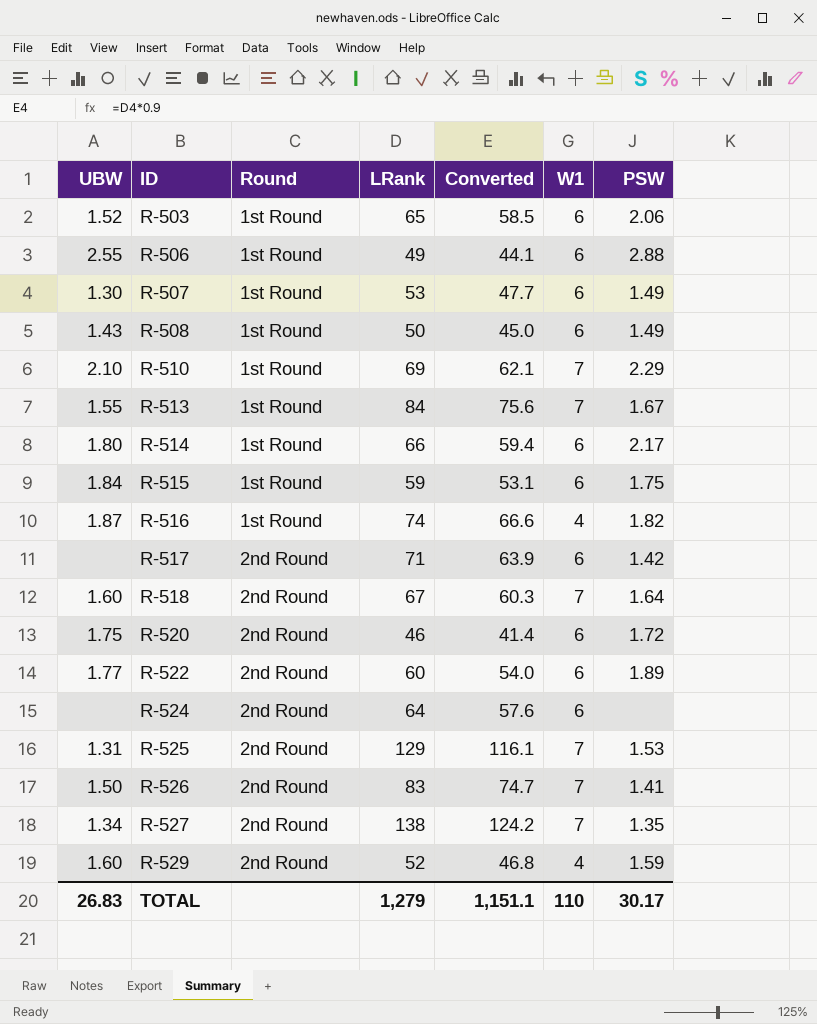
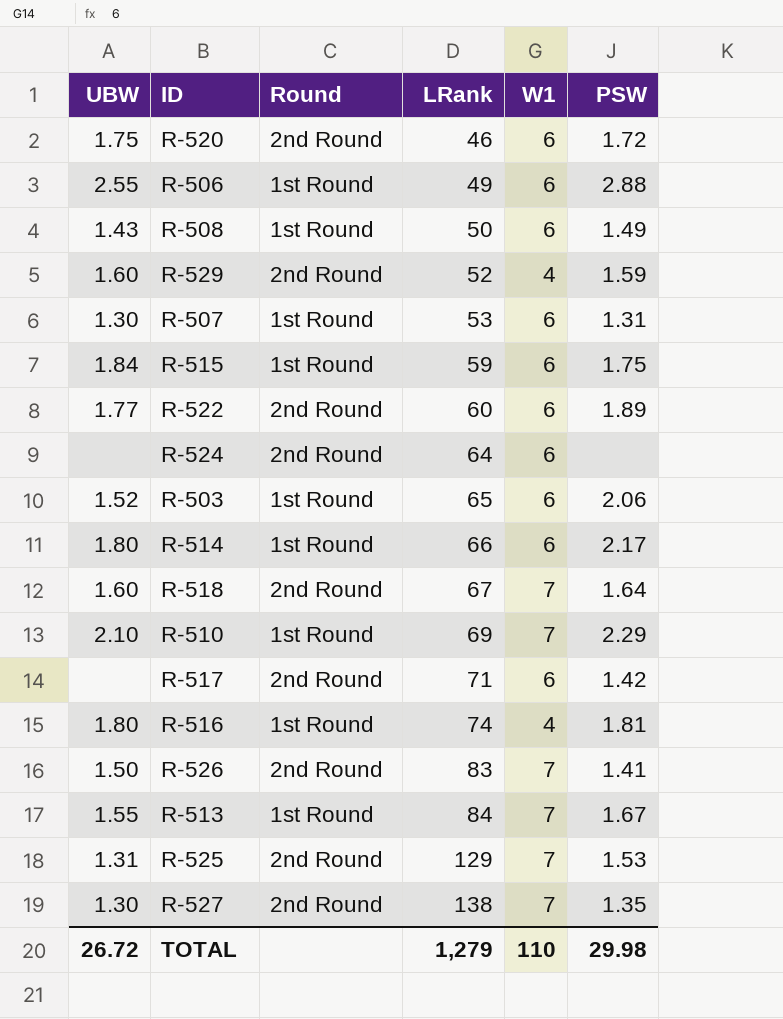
row order: ID ascending -> LRank ascending
column Converted | formula: [LRank] * 0.9 -> none
R-507 | PSW: 1.49 -> 1.31
R-516 | UBW: 1.87 -> 1.80
R-516 | PSW: 1.82 -> 1.81
R-527 | UBW: 1.34 -> 1.30
TOTAL | UBW: 26.83 -> 26.72
TOTAL | PSW: 30.17 -> 29.98

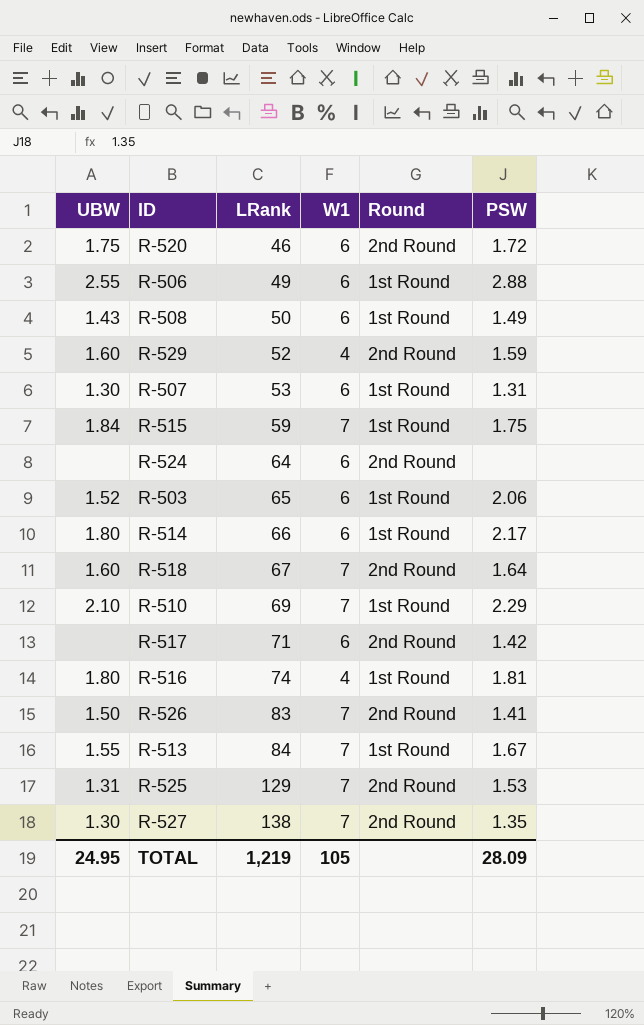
column Round | position: 3 -> 5
row R-522: 1.77 | 2nd Round | 60 | 6 | 1.89 -> none
R-515 | W1: 6 -> 7
TOTAL | UBW: 26.72 -> 24.95
TOTAL | LRank: 1,279 -> 1,219
TOTAL | W1: 110 -> 105
TOTAL | PSW: 29.98 -> 28.09

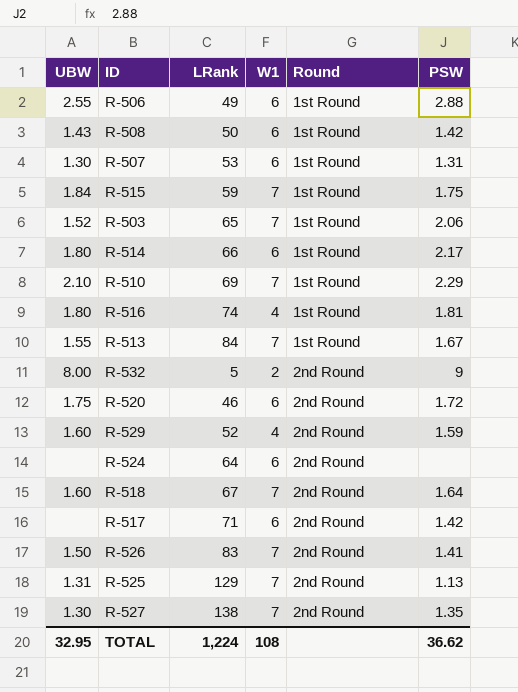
row order: LRank ascending -> Round ascending
R-508 | PSW: 1.49 -> 1.42
R-503 | W1: 6 -> 7
row R-532: none -> 8.00 | 5 | 2 | 2nd Round | 9
R-525 | PSW: 1.53 -> 1.13
TOTAL | UBW: 24.95 -> 32.95
TOTAL | LRank: 1,219 -> 1,224
TOTAL | W1: 105 -> 108
TOTAL | PSW: 28.09 -> 36.62

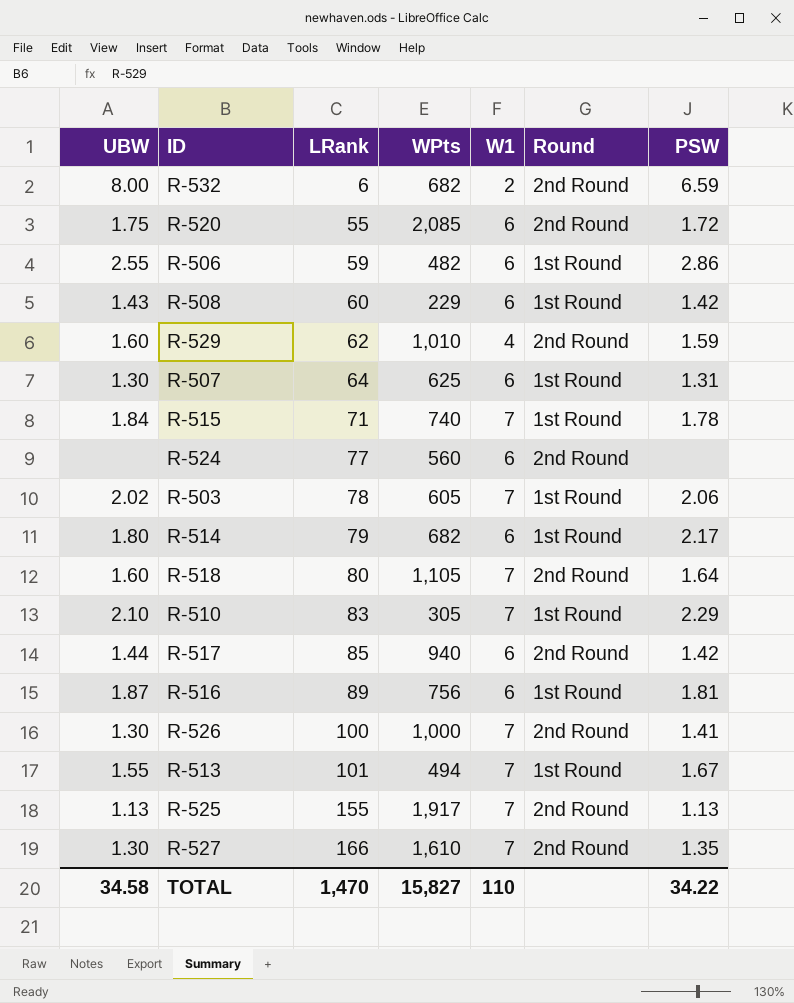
row order: Round ascending -> LRank ascending
column WPts | position: none -> 4
R-532 | LRank: 5 -> 6
R-532 | PSW: 9 -> 6.59
R-520 | LRank: 46 -> 55
R-506 | LRank: 49 -> 59
R-506 | PSW: 2.88 -> 2.86
R-508 | LRank: 50 -> 60
R-529 | LRank: 52 -> 62
R-507 | LRank: 53 -> 64
R-515 | LRank: 59 -> 71
R-515 | PSW: 1.75 -> 1.78
R-524 | LRank: 64 -> 77
R-503 | UBW: 1.52 -> 2.02
R-503 | LRank: 65 -> 78
R-514 | LRank: 66 -> 79
R-518 | LRank: 67 -> 80
R-510 | LRank: 69 -> 83
R-517 | UBW: none -> 1.44
R-517 | LRank: 71 -> 85
R-516 | UBW: 1.80 -> 1.87
R-516 | LRank: 74 -> 89
R-516 | W1: 4 -> 6
R-526 | UBW: 1.50 -> 1.30
R-526 | LRank: 83 -> 100
R-513 | LRank: 84 -> 101
R-525 | UBW: 1.31 -> 1.13
R-525 | LRank: 129 -> 155
R-527 | LRank: 138 -> 166
TOTAL | UBW: 32.95 -> 34.58
TOTAL | LRank: 1,224 -> 1,470
TOTAL | W1: 108 -> 110
TOTAL | PSW: 36.62 -> 34.22

